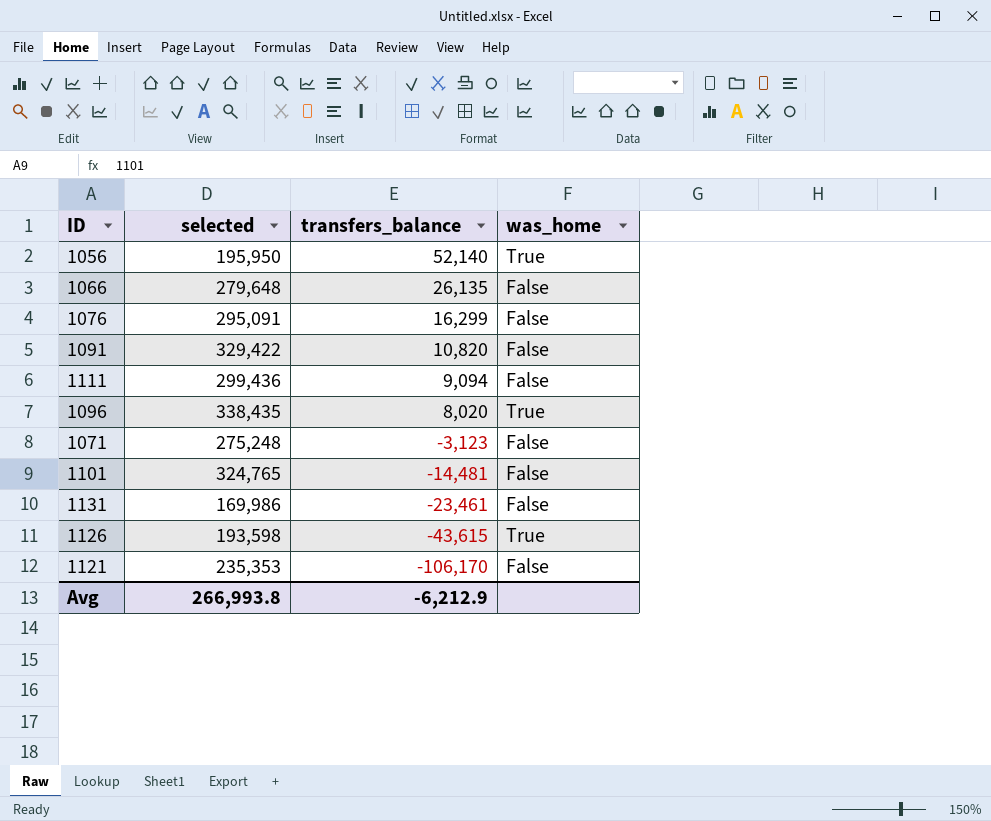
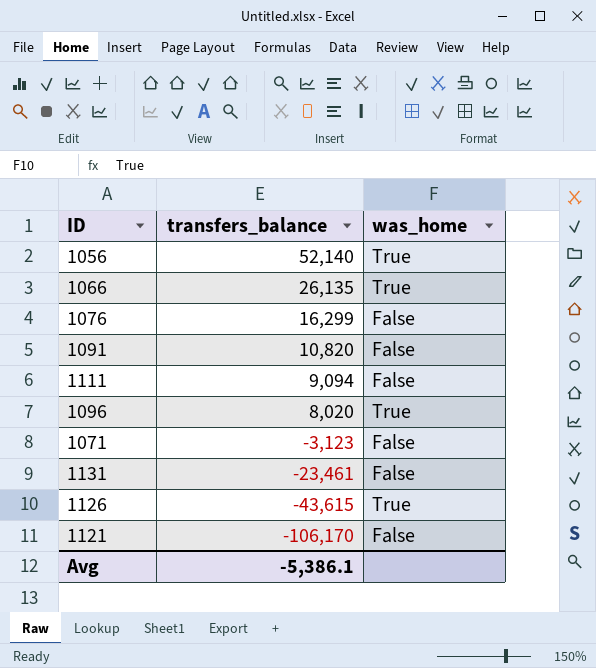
column selected | position: 2 -> none
row 1101: 324,765 | -14,481 | False -> none
1066 | was_home: False -> True
Avg | transfers_balance: -6,212.9 -> -5,386.1

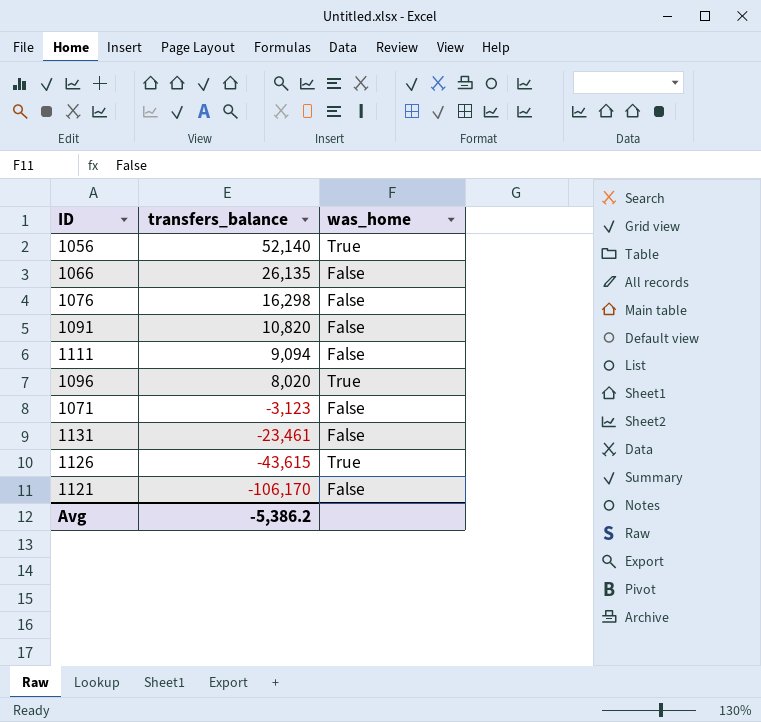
1066 | was_home: True -> False
1076 | transfers_balance: 16,299 -> 16,298
Avg | transfers_balance: -5,386.1 -> -5,386.2

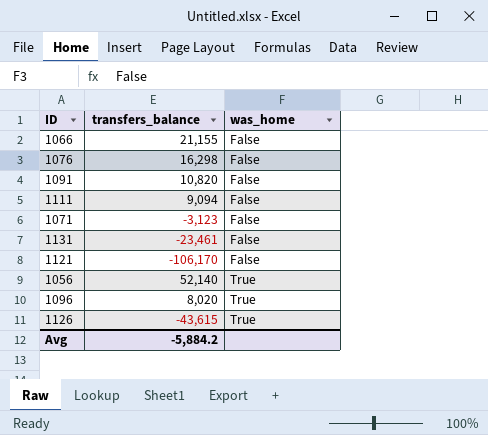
row order: transfers_balance descending -> was_home ascending
1066 | transfers_balance: 26,135 -> 21,155
Avg | transfers_balance: -5,386.2 -> -5,884.2

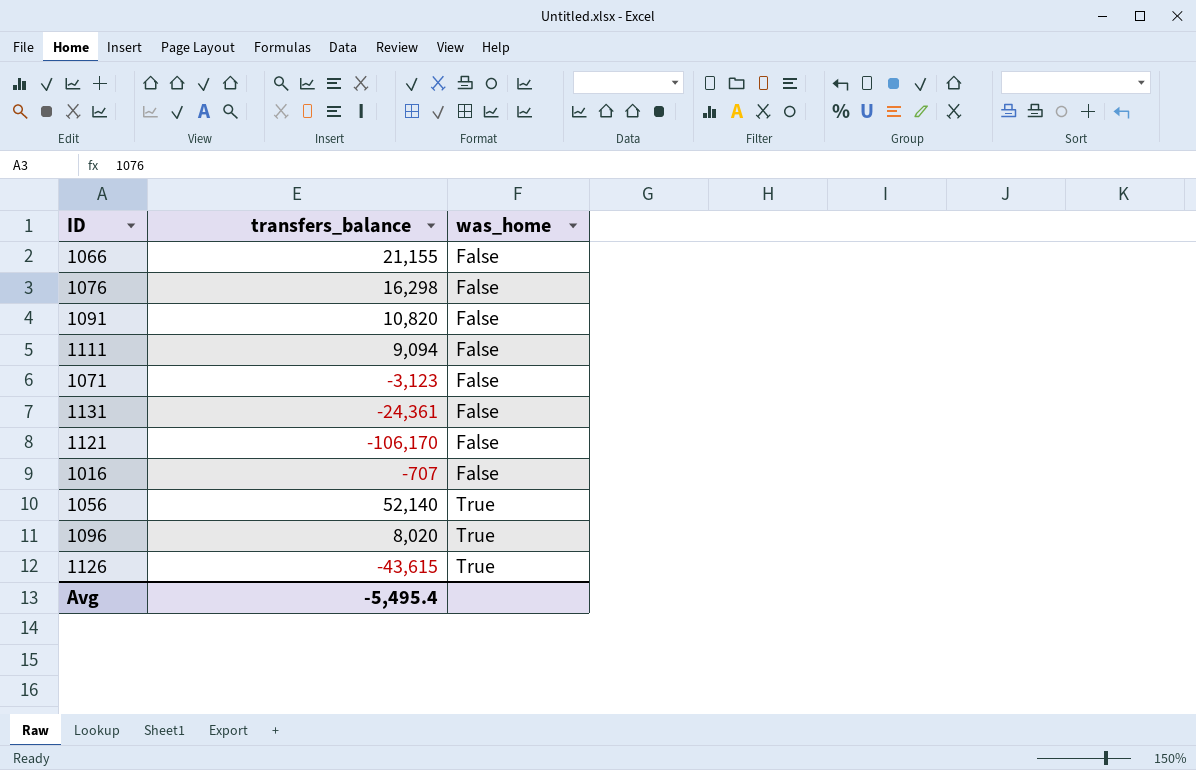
1131 | transfers_balance: -23,461 -> -24,361
row 1016: none -> -707 | False
Avg | transfers_balance: -5,884.2 -> -5,495.4

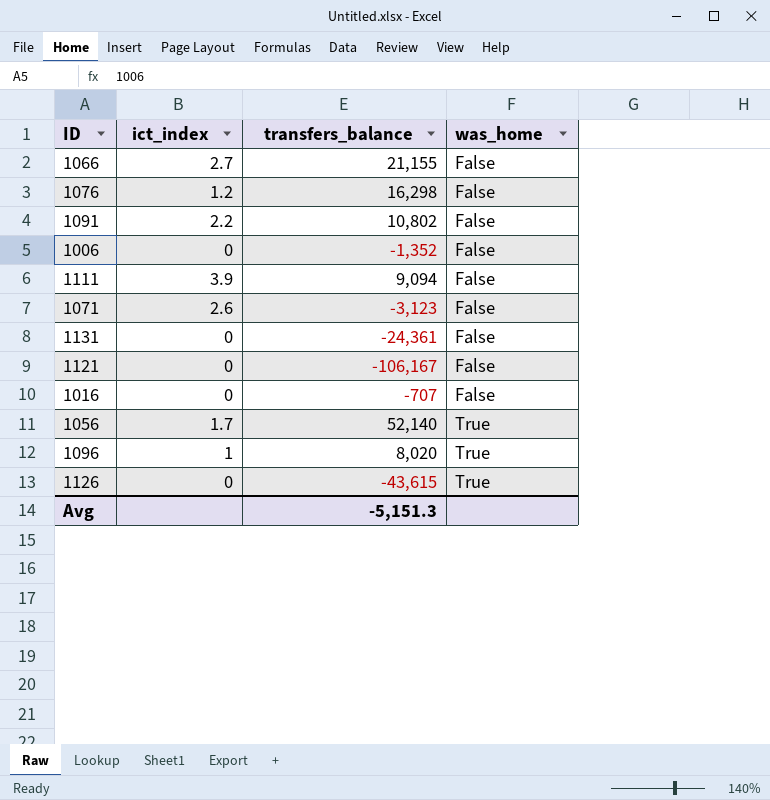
column ict_index | position: none -> 2
1091 | transfers_balance: 10,820 -> 10,802
row 1006: none -> 0 | -1,352 | False
1121 | transfers_balance: -106,170 -> -106,167
Avg | transfers_balance: -5,495.4 -> -5,151.3

